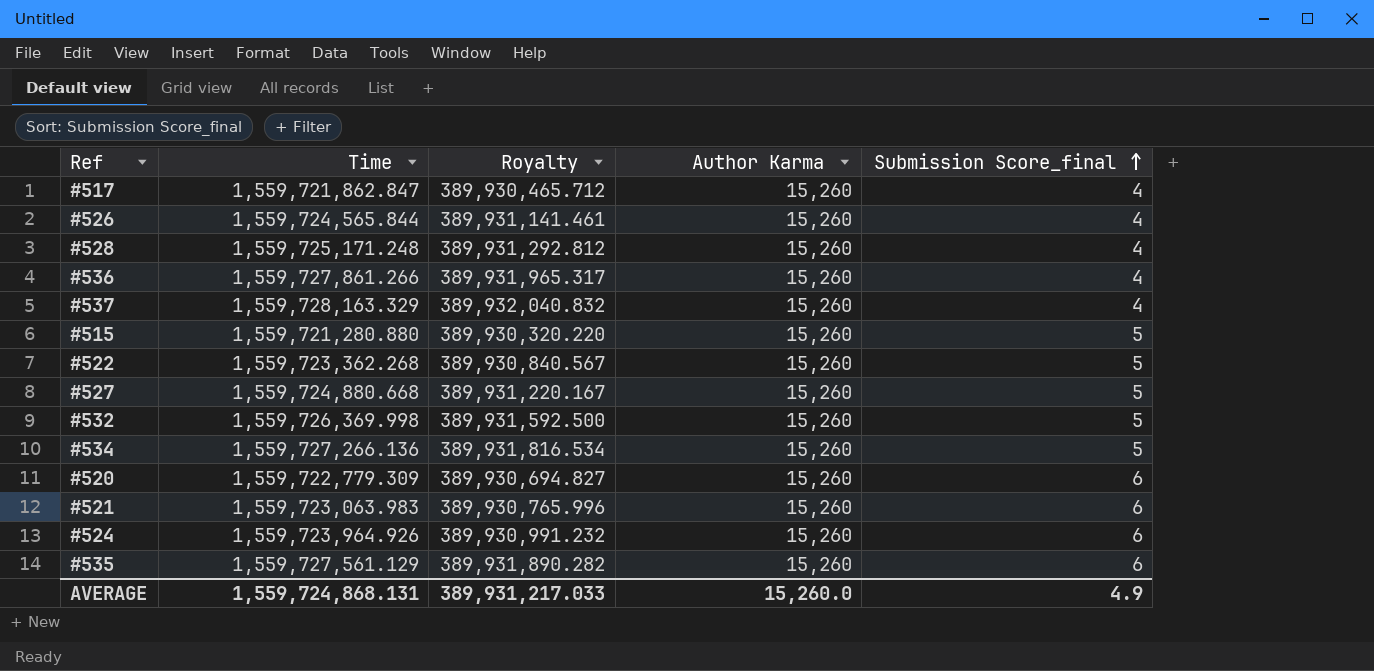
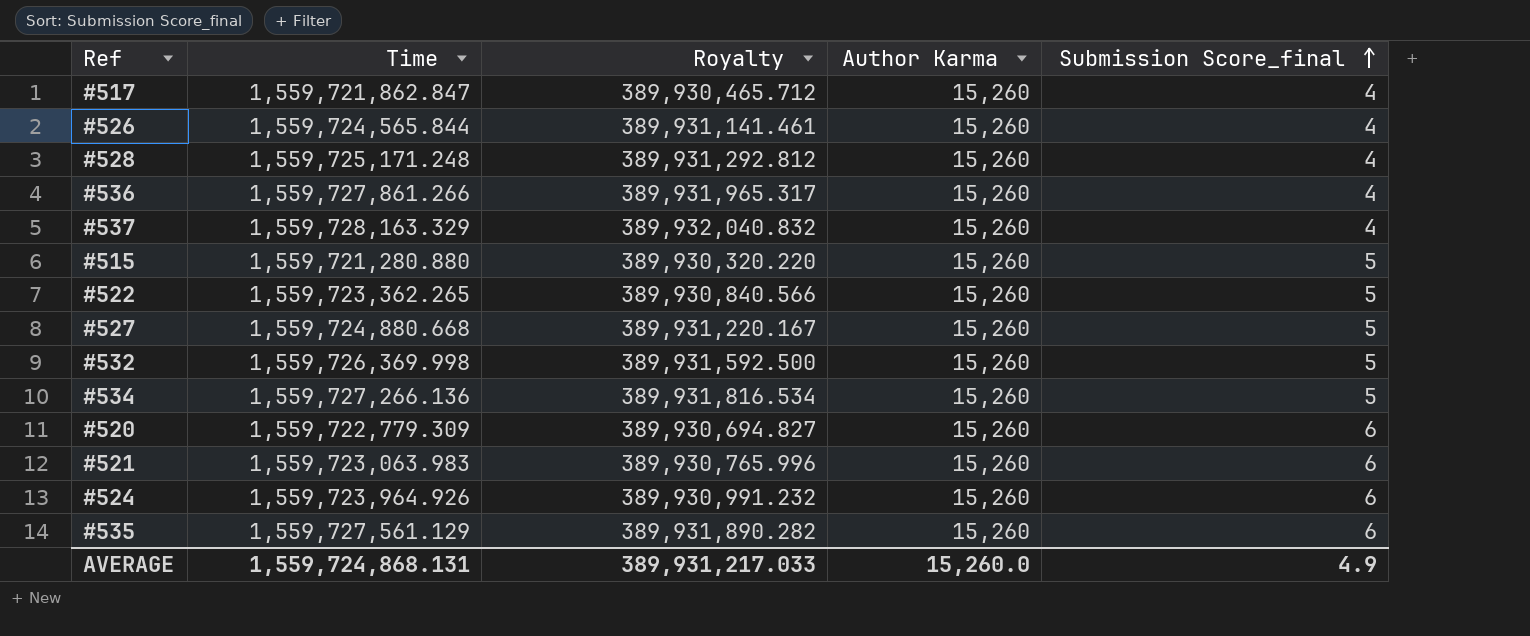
#522 | Time: 1,559,723,362.268 -> 1,559,723,362.265
#522 | Royalty: 389,930,840.567 -> 389,930,840.566

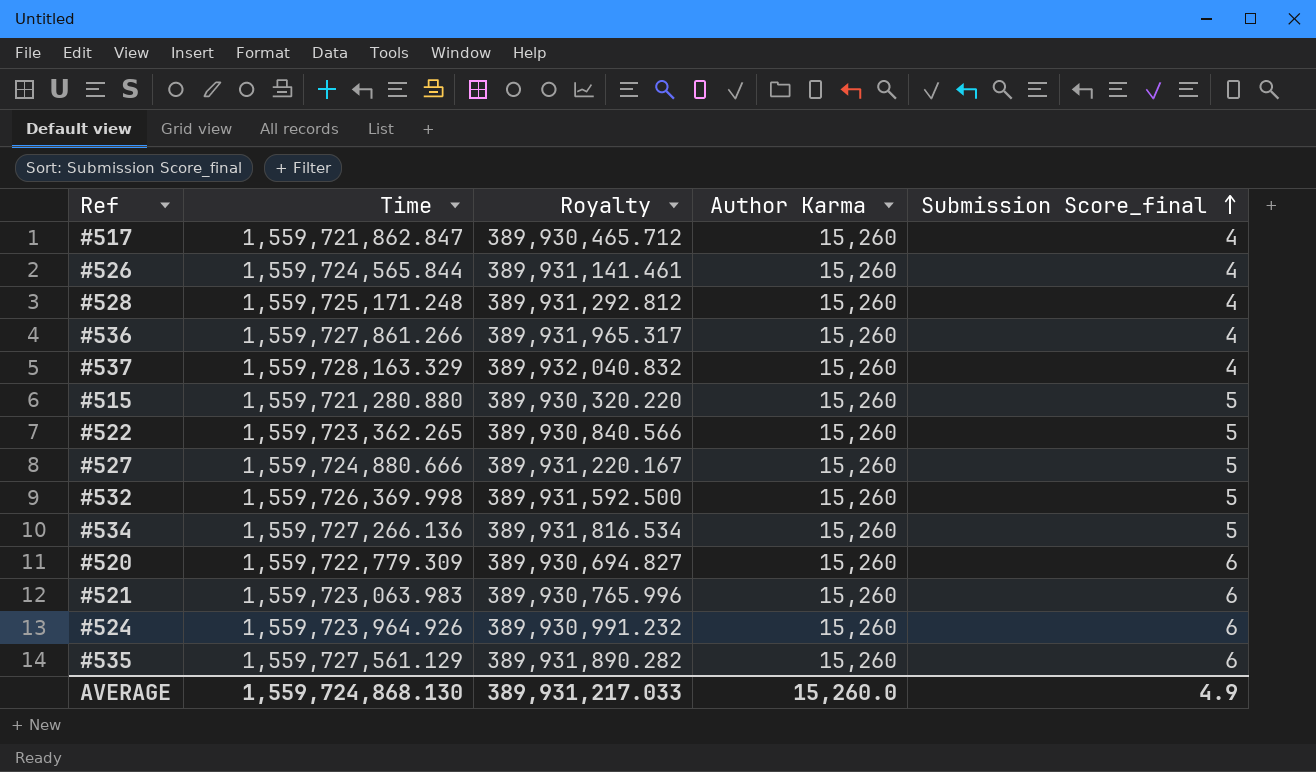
#527 | Time: 1,559,724,880.668 -> 1,559,724,880.666
AVERAGE | Time: 1,559,724,868.131 -> 1,559,724,868.130

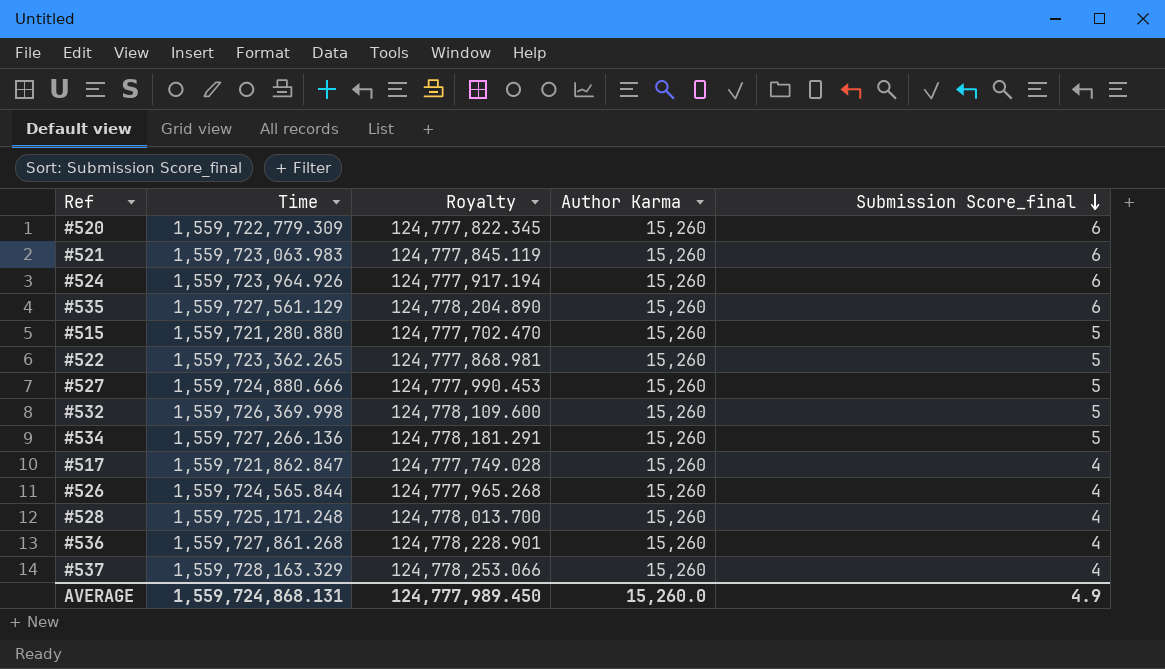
row order: Submission Score_final ascending -> Submission Score_final descending
column Royalty | formula: [Time] * 0.25 -> [Time] * 0.08
#536 | Time: 1,559,727,861.266 -> 1,559,727,861.268
AVERAGE | Time: 1,559,724,868.130 -> 1,559,724,868.131
AVERAGE | Royalty: 389,931,217.033 -> 124,777,989.450

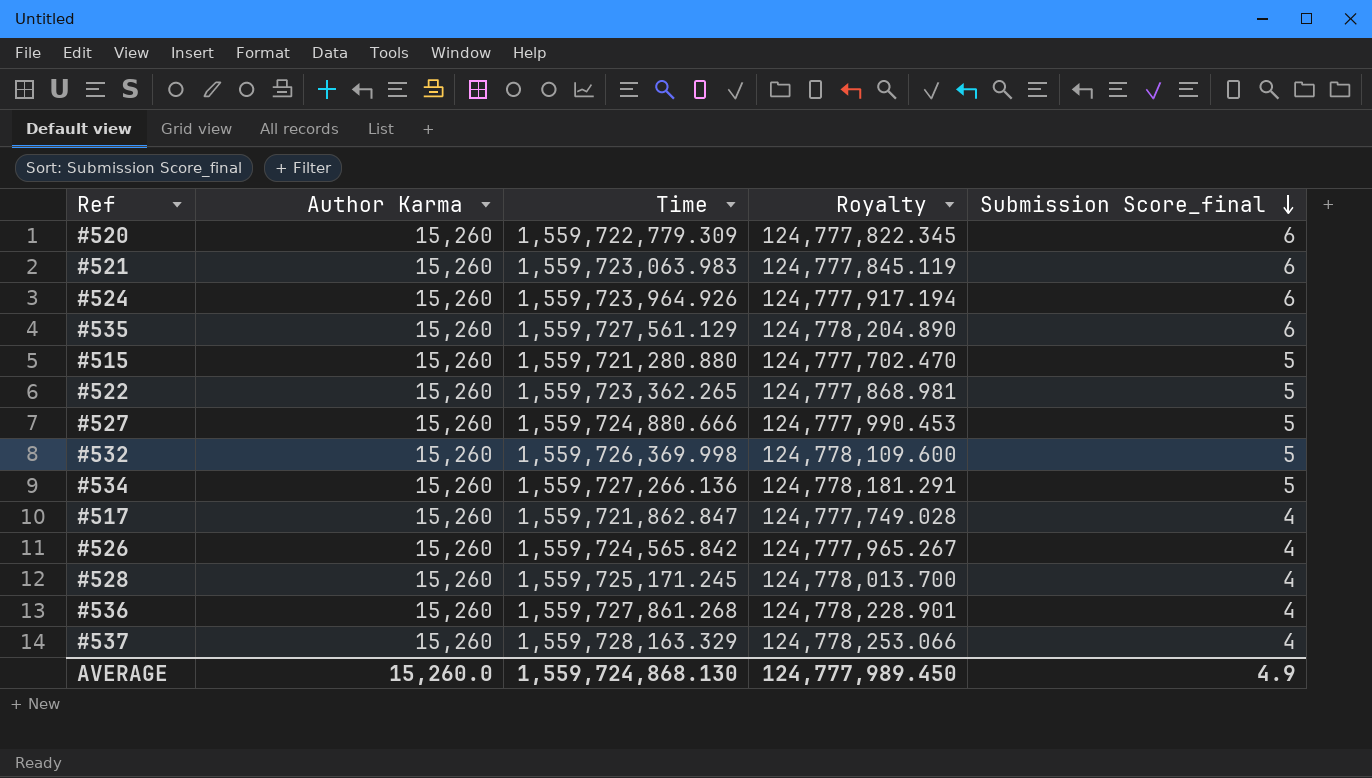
column Author Karma | position: 4 -> 2
#526 | Time: 1,559,724,565.844 -> 1,559,724,565.842
#526 | Royalty: 124,777,965.268 -> 124,777,965.267
#528 | Time: 1,559,725,171.248 -> 1,559,725,171.245
AVERAGE | Time: 1,559,724,868.131 -> 1,559,724,868.130

